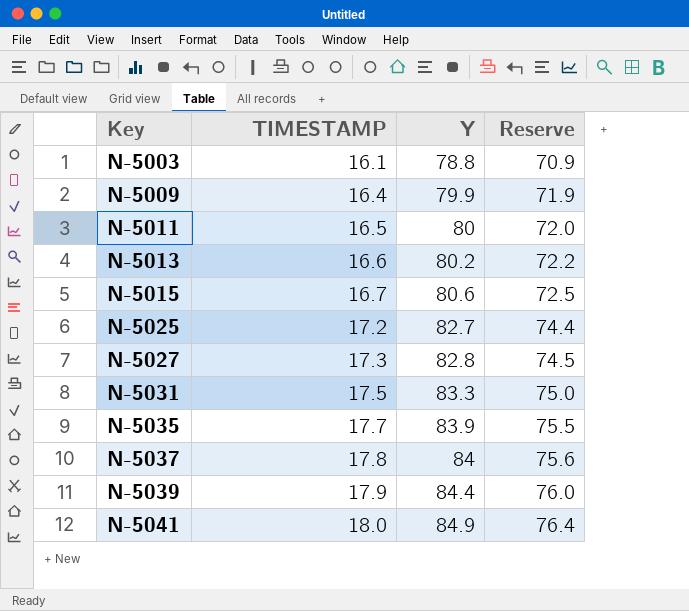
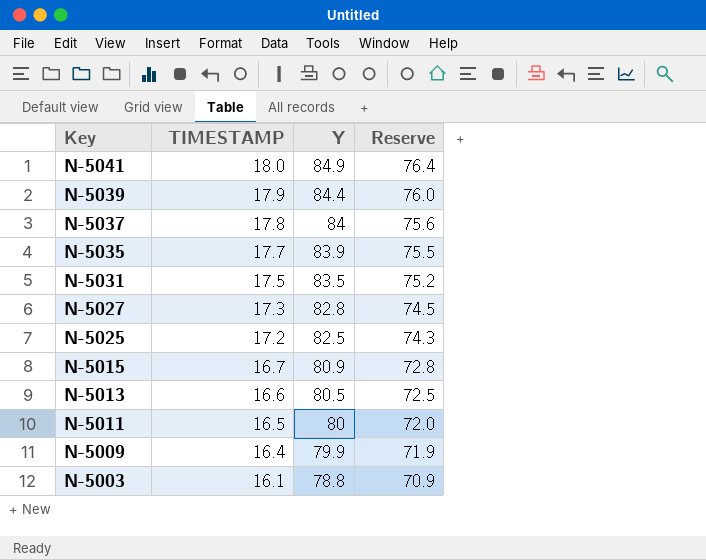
row order: Key ascending -> Key descending
N-5031 | Y: 83.3 -> 83.5
N-5031 | Reserve: 75.0 -> 75.2
N-5025 | Y: 82.7 -> 82.5
N-5025 | Reserve: 74.4 -> 74.3
N-5015 | Y: 80.6 -> 80.9
N-5015 | Reserve: 72.5 -> 72.8
N-5013 | Y: 80.2 -> 80.5
N-5013 | Reserve: 72.2 -> 72.5

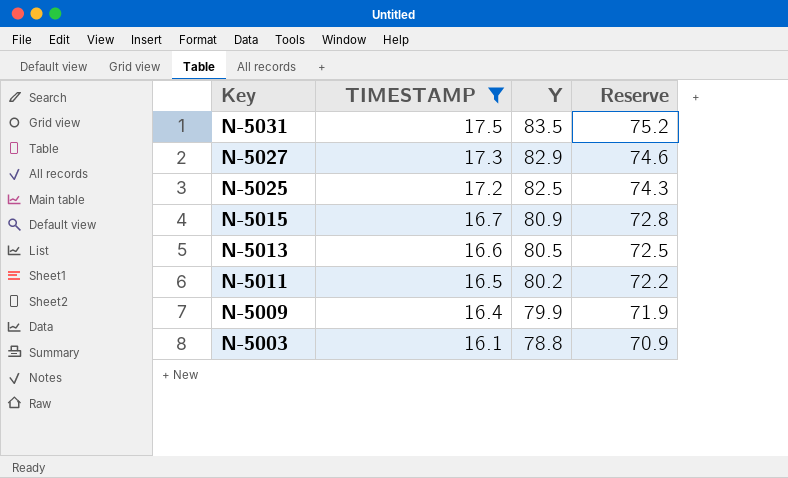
filter: none -> TIMESTAMP <= 17.5
N-5027 | Y: 82.8 -> 82.9
N-5027 | Reserve: 74.5 -> 74.6
N-5011 | Y: 80 -> 80.2
N-5011 | Reserve: 72.0 -> 72.2

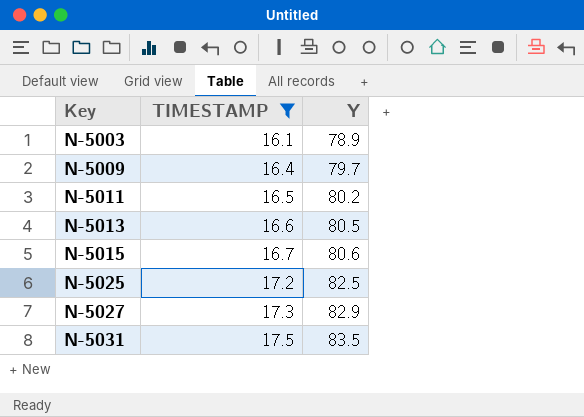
row order: Key descending -> Key ascending
column Reserve | formula: [Y] * 0.9 -> none
N-5003 | Y: 78.8 -> 78.9
N-5009 | Y: 79.9 -> 79.7
N-5015 | Y: 80.9 -> 80.6

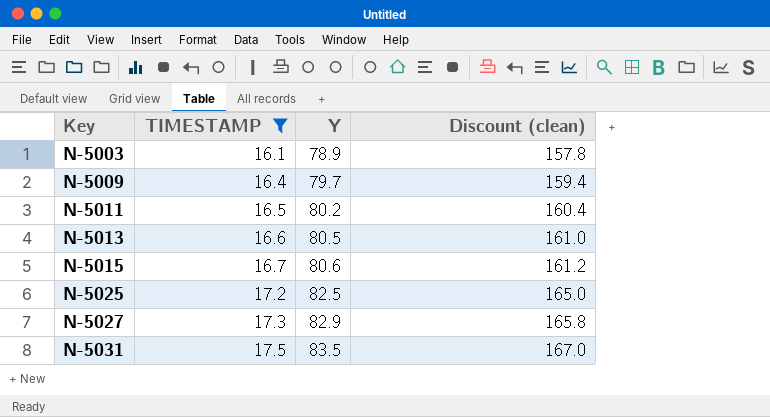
column Discount (clean) | formula: none -> [Y] * 2

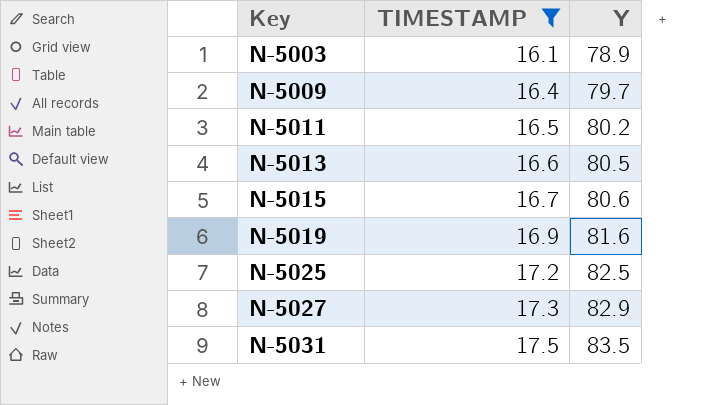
column Discount (clean) | formula: [Y] * 2 -> none
row N-5019: none -> 16.9 | 81.6

